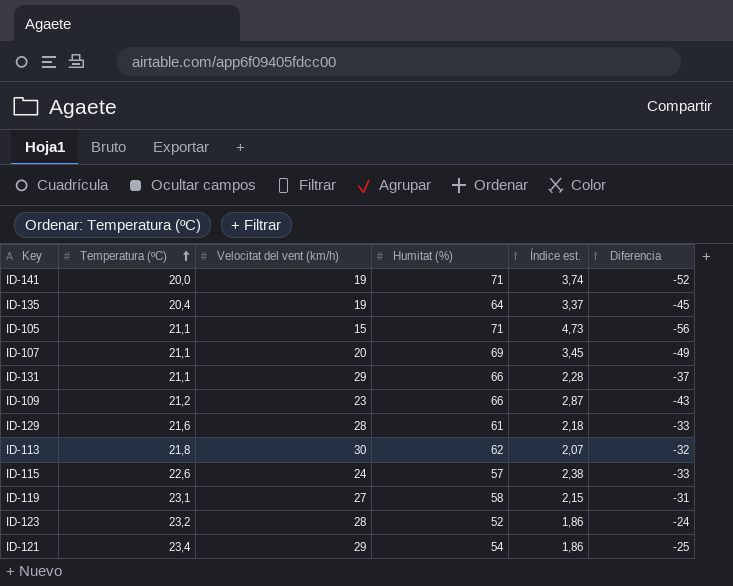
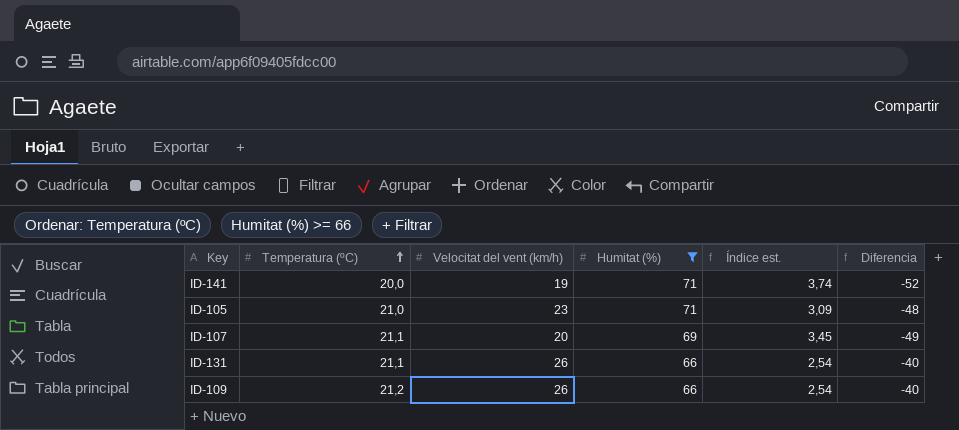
filter: none -> Humitat (%) >= 66
ID-105 | Temperatura (ºC): 21,1 -> 21,0
ID-105 | Velocitat del vent (km/h): 15 -> 23
ID-105 | Índice est.: 4,73 -> 3,09
ID-105 | Diferencia: -56 -> -48
ID-131 | Velocitat del vent (km/h): 29 -> 26
ID-131 | Índice est.: 2,28 -> 2,54
ID-131 | Diferencia: -37 -> -40
ID-109 | Velocitat del vent (km/h): 23 -> 26
ID-109 | Índice est.: 2,87 -> 2,54
ID-109 | Diferencia: -43 -> -40

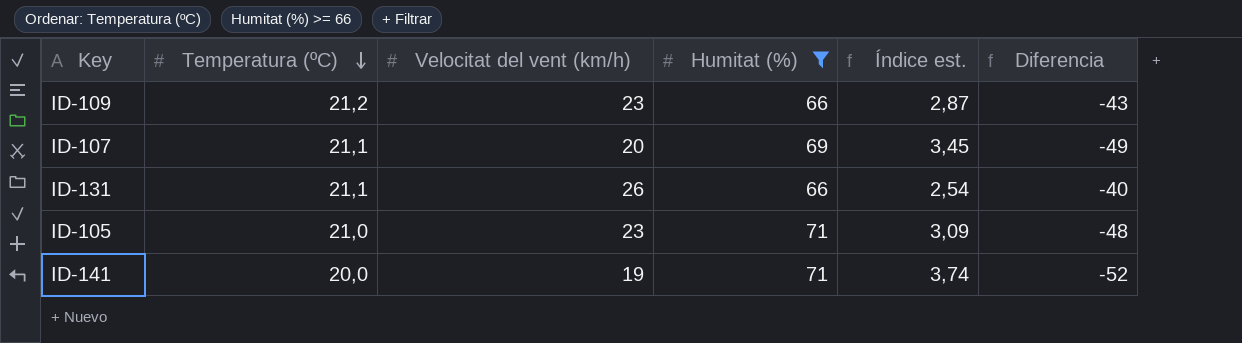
row order: Temperatura (ºC) ascending -> Temperatura (ºC) descending
ID-109 | Velocitat del vent (km/h): 26 -> 23
ID-109 | Índice est.: 2,54 -> 2,87
ID-109 | Diferencia: -40 -> -43

